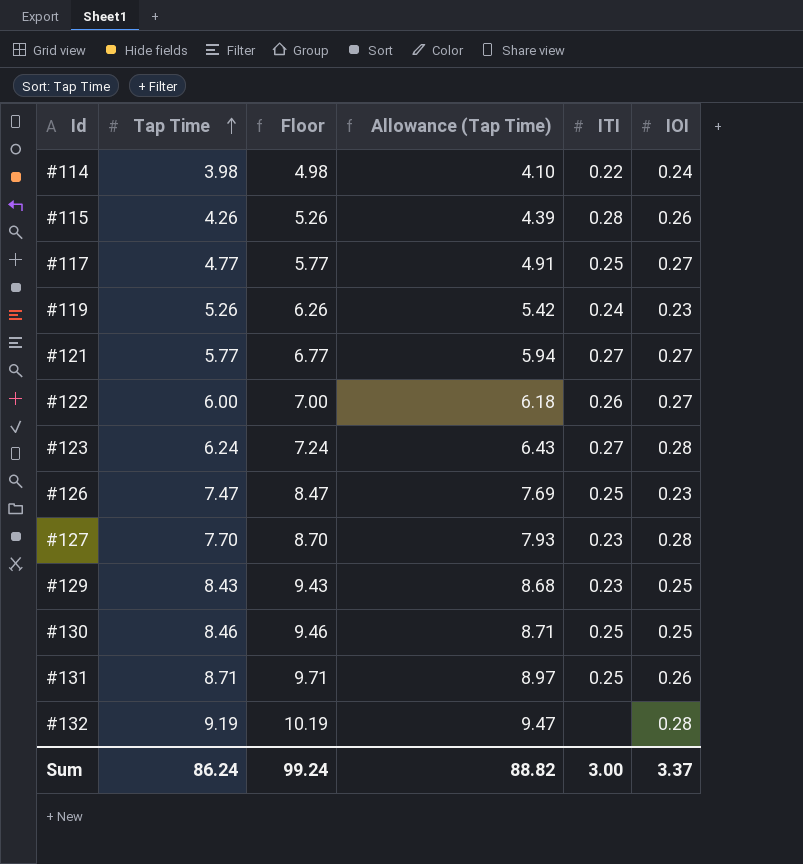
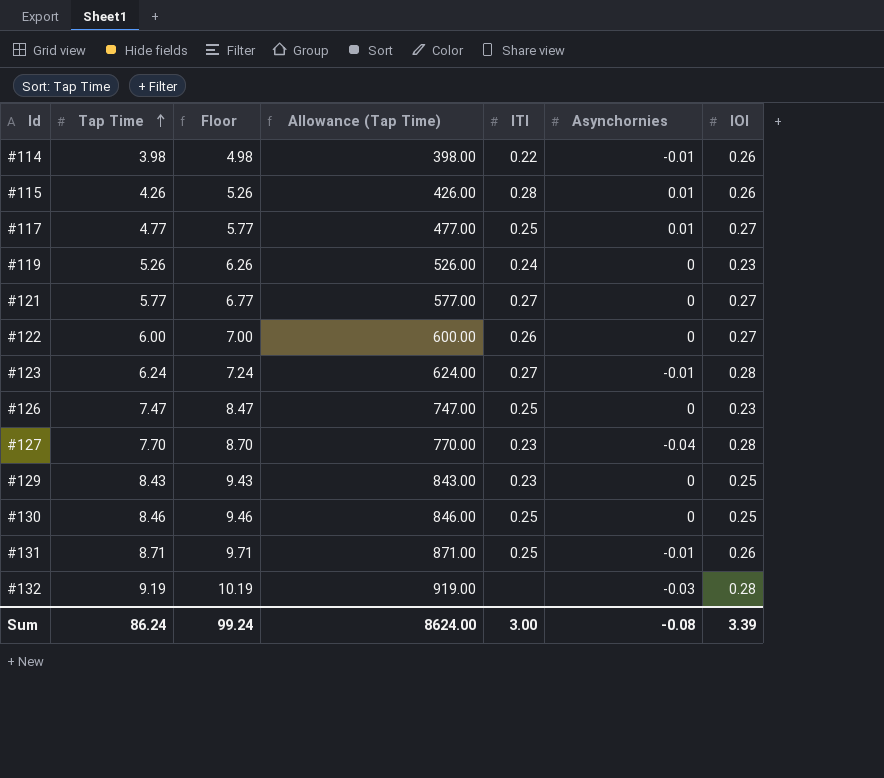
column Allowance (Tap Time) | formula: [Tap Time] * 1.03 -> [Tap Time] * 100
column Asynchornies | position: none -> 6
#114 | IOI: 0.24 -> 0.26
Sum | Allowance (Tap Time): 88.82 -> 8624.00
Sum | IOI: 3.37 -> 3.39

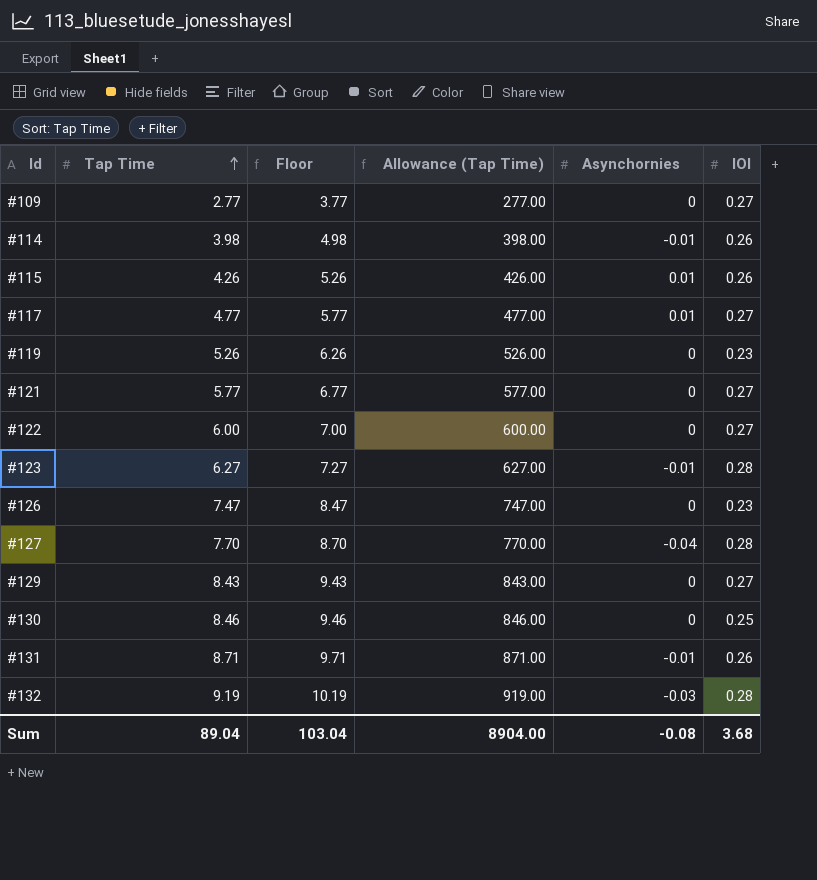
column ITI | position: 5 -> none
row #109: none -> 2.77 | 3.77 | 277.00 | 0 | 0.27
#123 | Tap Time: 6.24 -> 6.27
#123 | Floor: 7.24 -> 7.27
#123 | Allowance (Tap Time): 624.00 -> 627.00
#129 | IOI: 0.25 -> 0.27
Sum | Tap Time: 86.24 -> 89.04
Sum | Floor: 99.24 -> 103.04
Sum | Allowance (Tap Time): 8624.00 -> 8904.00
Sum | IOI: 3.39 -> 3.68

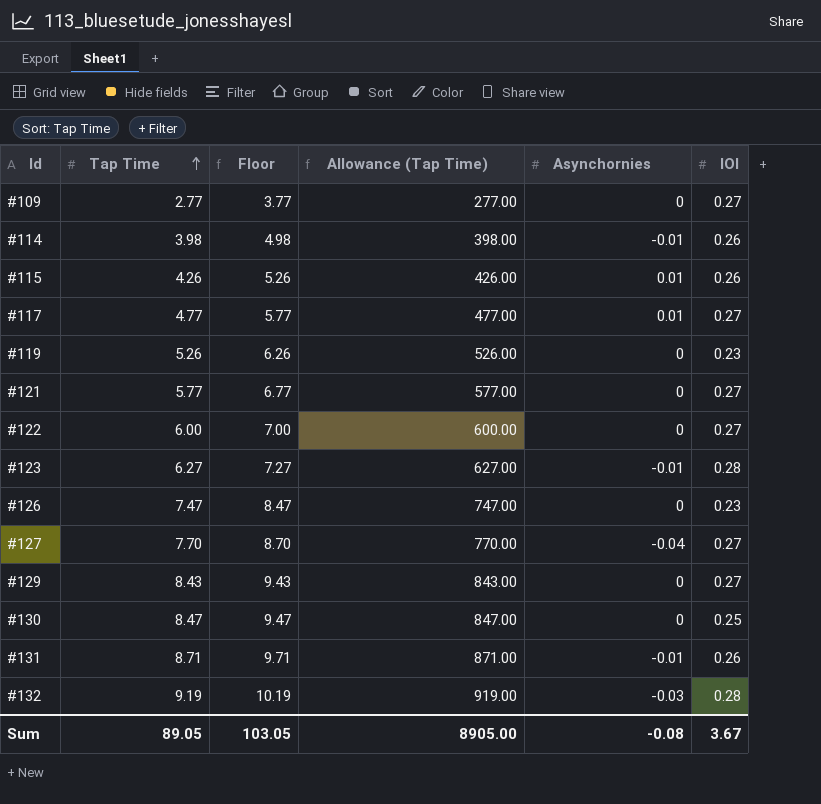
#127 | IOI: 0.28 -> 0.27
#130 | Tap Time: 8.46 -> 8.47
#130 | Floor: 9.46 -> 9.47
#130 | Allowance (Tap Time): 846.00 -> 847.00
Sum | Tap Time: 89.04 -> 89.05
Sum | Floor: 103.04 -> 103.05
Sum | Allowance (Tap Time): 8904.00 -> 8905.00
Sum | IOI: 3.68 -> 3.67

